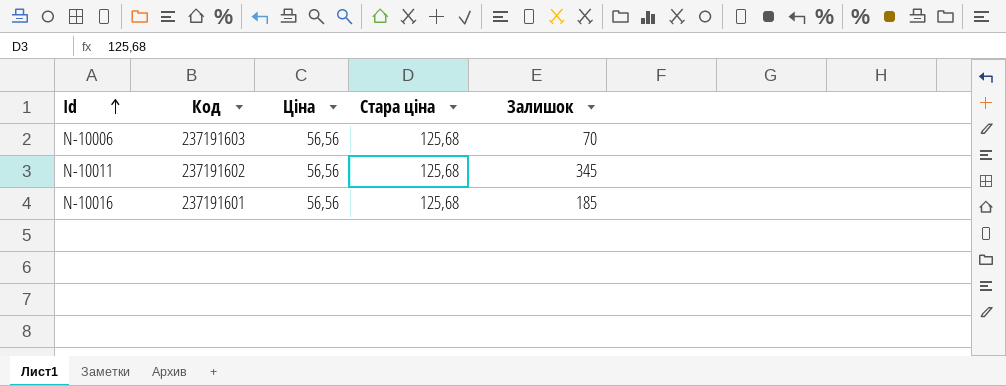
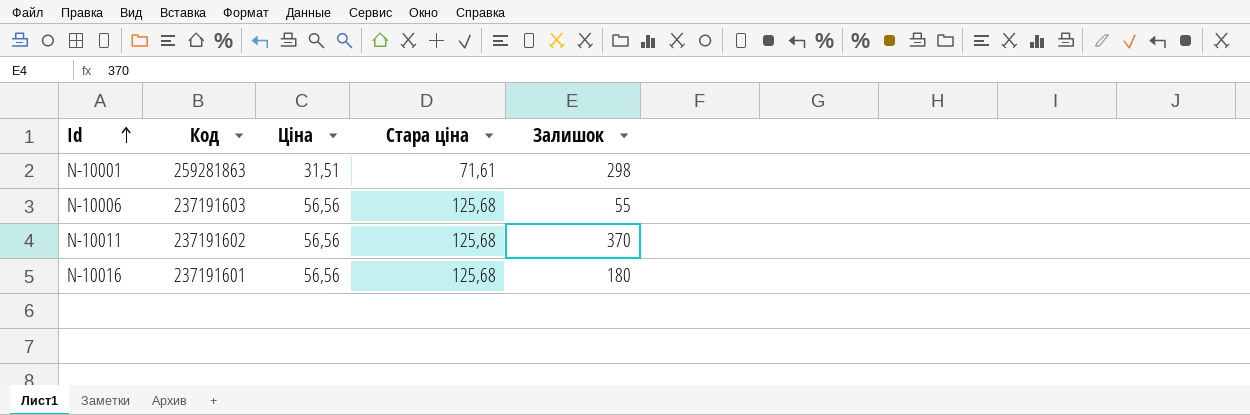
row N-10001: none -> 259281863 | 31,51 | 71,61 | 298
N-10006 | Залишок: 70 -> 55
N-10011 | Залишок: 345 -> 370
N-10016 | Залишок: 185 -> 180

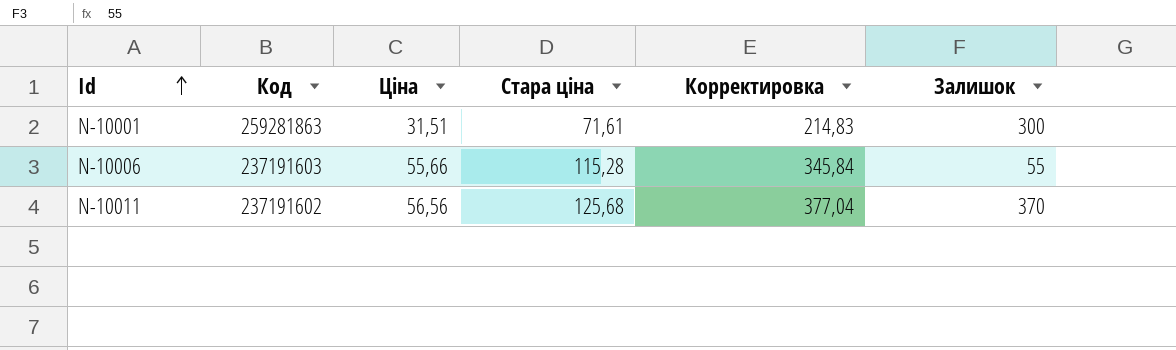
column Корректировка | formula: none -> [Стара ціна] * 3
row N-10016: 237191601 | 56,56 | 125,68 | 180 -> none
N-10001 | Залишок: 298 -> 300
N-10006 | Ціна: 56,56 -> 55,66
N-10006 | Стара ціна: 125,68 -> 115,28

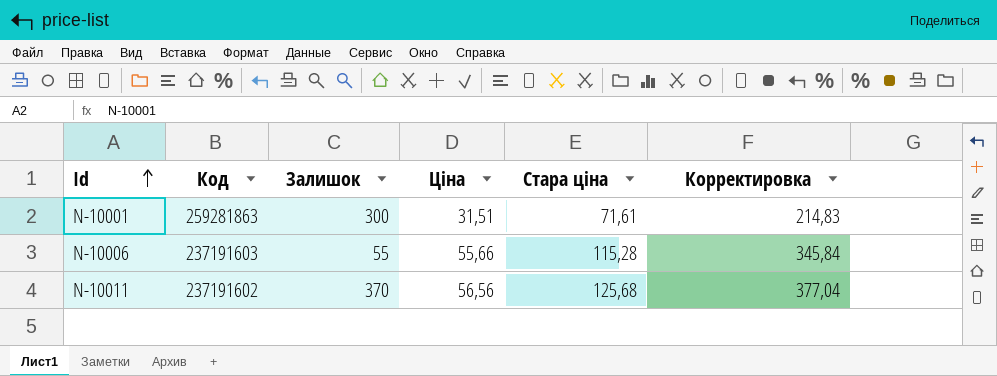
column Залишок | position: 6 -> 3

